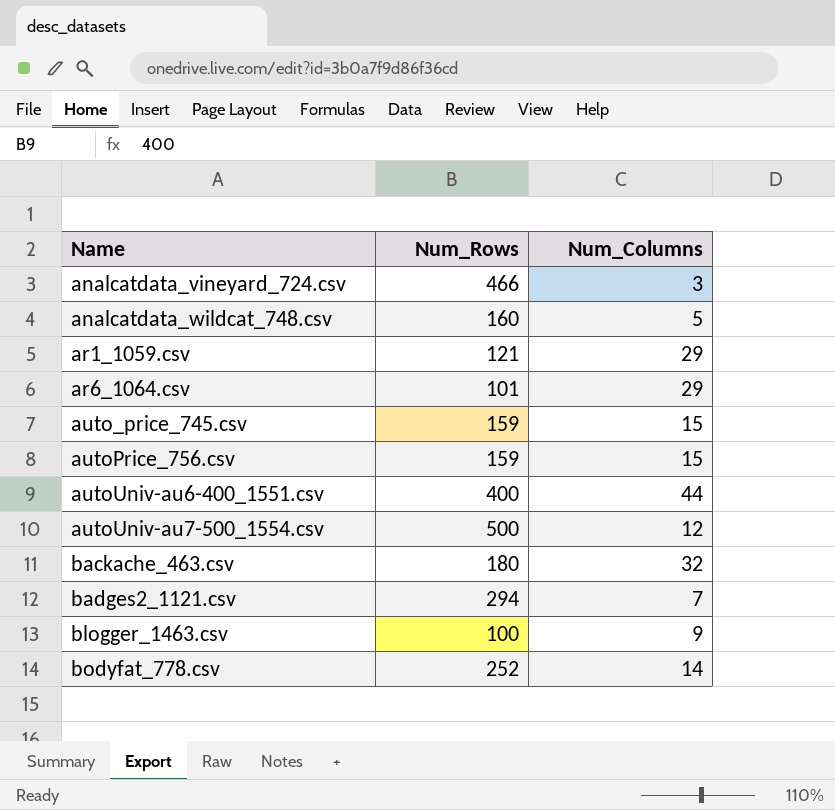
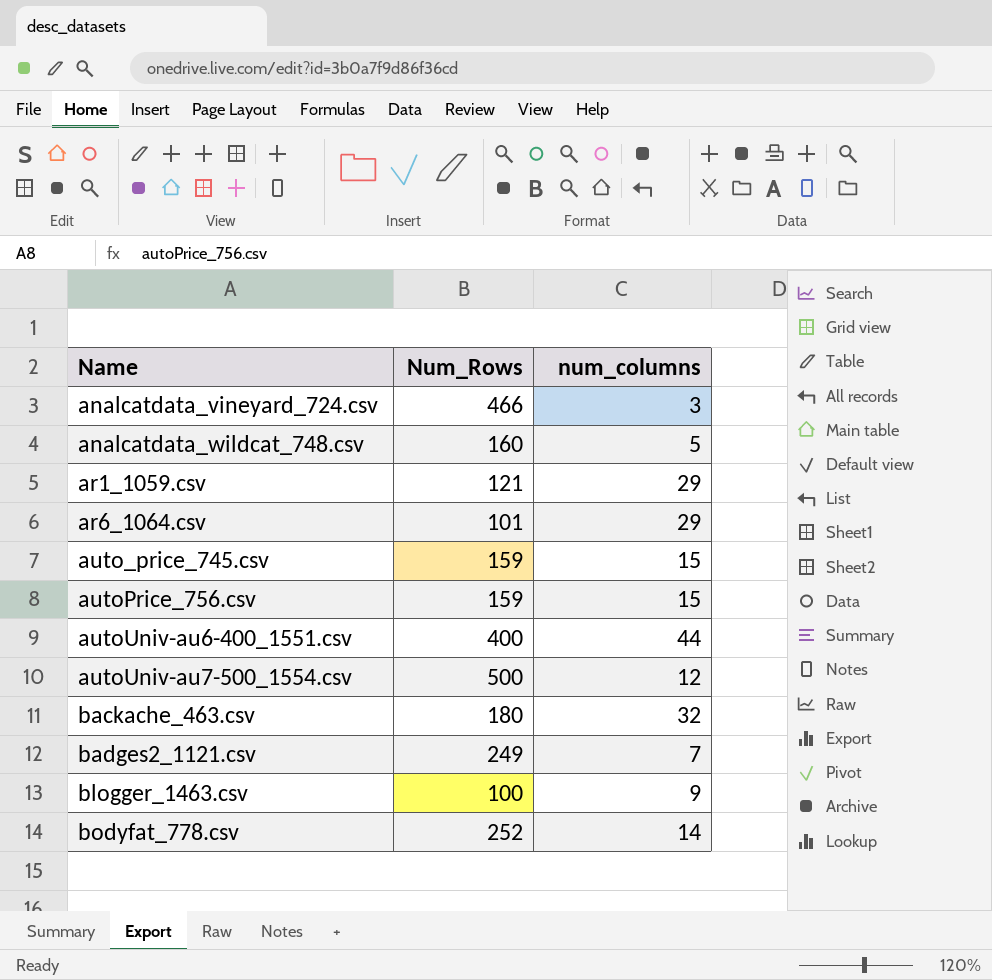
column name: Num_Columns -> num_columns
badges2_1121.csv | Num_Rows: 294 -> 249

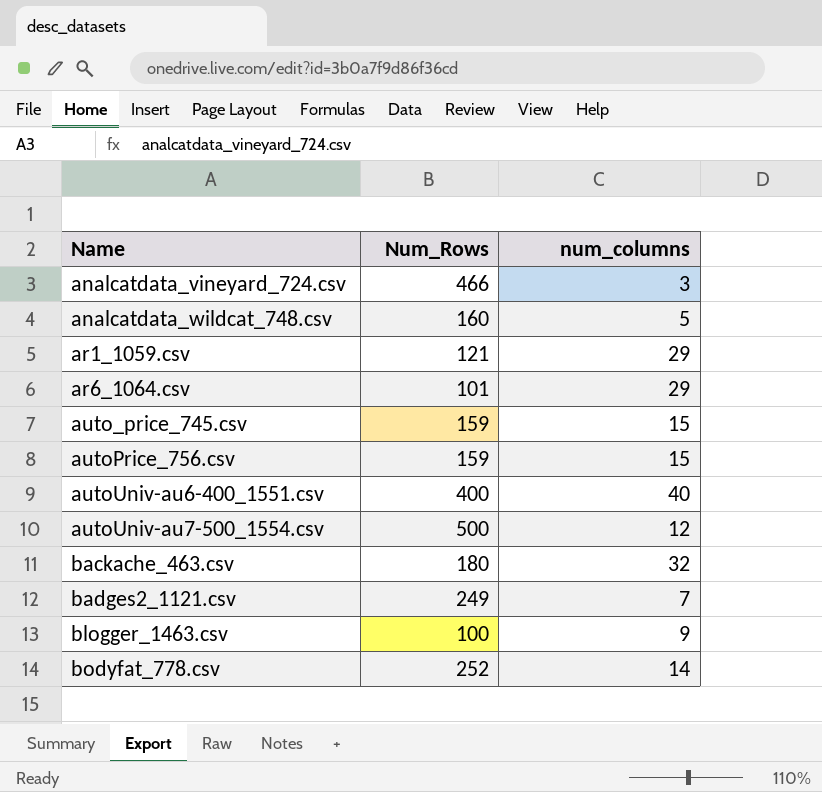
autoUniv-au6-400_1551.csv | num_columns: 44 -> 40

